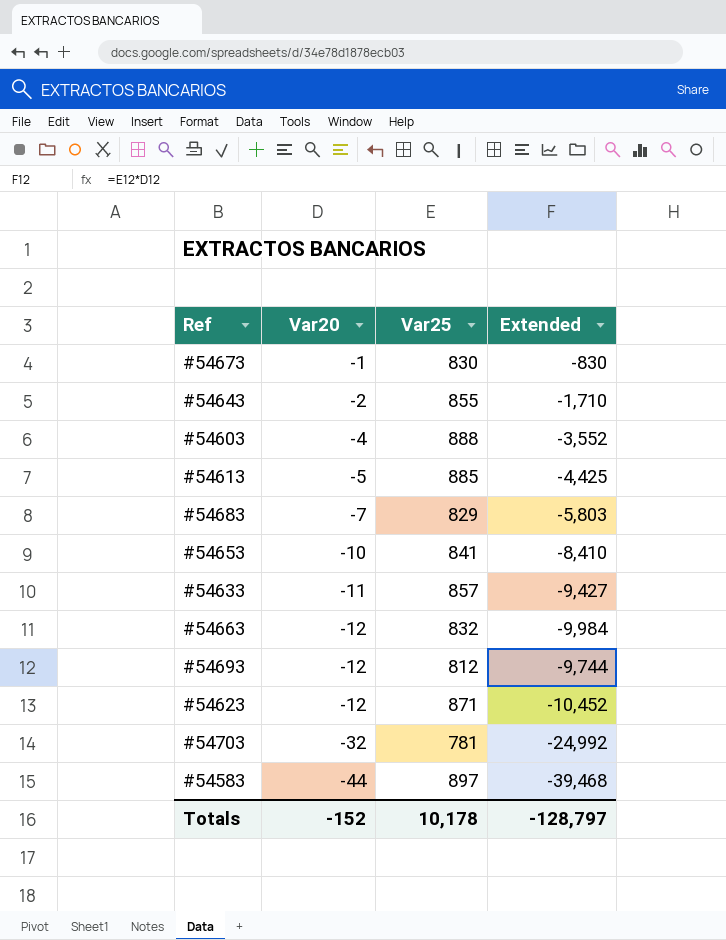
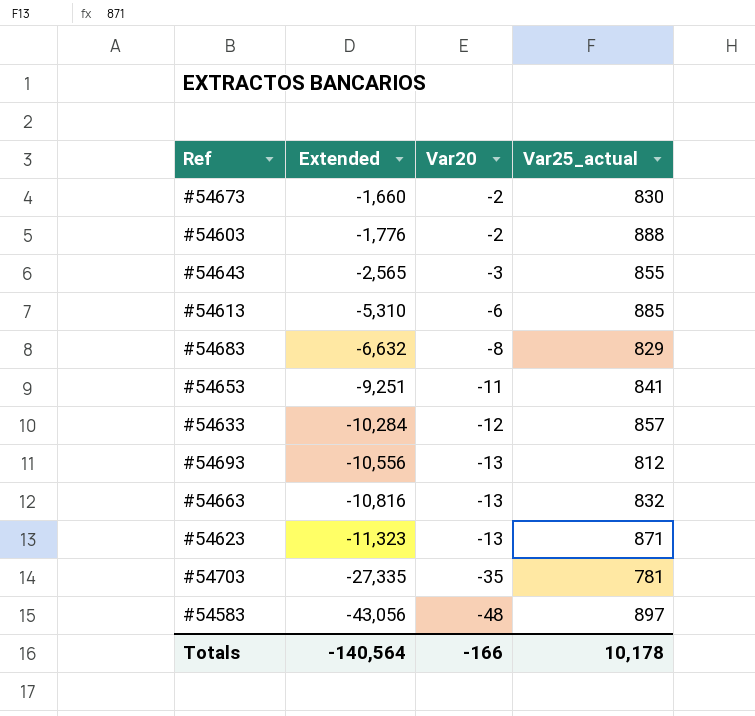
row order: Var20 descending -> Extended descending
column Extended | position: 4 -> 2
column name: Var25 -> Var25_actual
#54673 | Extended: -830 -> -1,660
#54673 | Var20: -1 -> -2
#54603 | Extended: -3,552 -> -1,776
#54603 | Var20: -4 -> -2
#54643 | Extended: -1,710 -> -2,565
#54643 | Var20: -2 -> -3
#54613 | Extended: -4,425 -> -5,310
#54613 | Var20: -5 -> -6
#54683 | Extended: -5,803 -> -6,632
#54683 | Var20: -7 -> -8
#54653 | Extended: -8,410 -> -9,251
#54653 | Var20: -10 -> -11
#54633 | Extended: -9,427 -> -10,284
#54633 | Var20: -11 -> -12
#54693 | Extended: -9,744 -> -10,556
#54693 | Var20: -12 -> -13
#54663 | Extended: -9,984 -> -10,816
#54663 | Var20: -12 -> -13
#54623 | Extended: -10,452 -> -11,323
#54623 | Var20: -12 -> -13
#54703 | Extended: -24,992 -> -27,335
#54703 | Var20: -32 -> -35
#54583 | Extended: -39,468 -> -43,056
#54583 | Var20: -44 -> -48
Totals | Extended: -128,797 -> -140,564
Totals | Var20: -152 -> -166

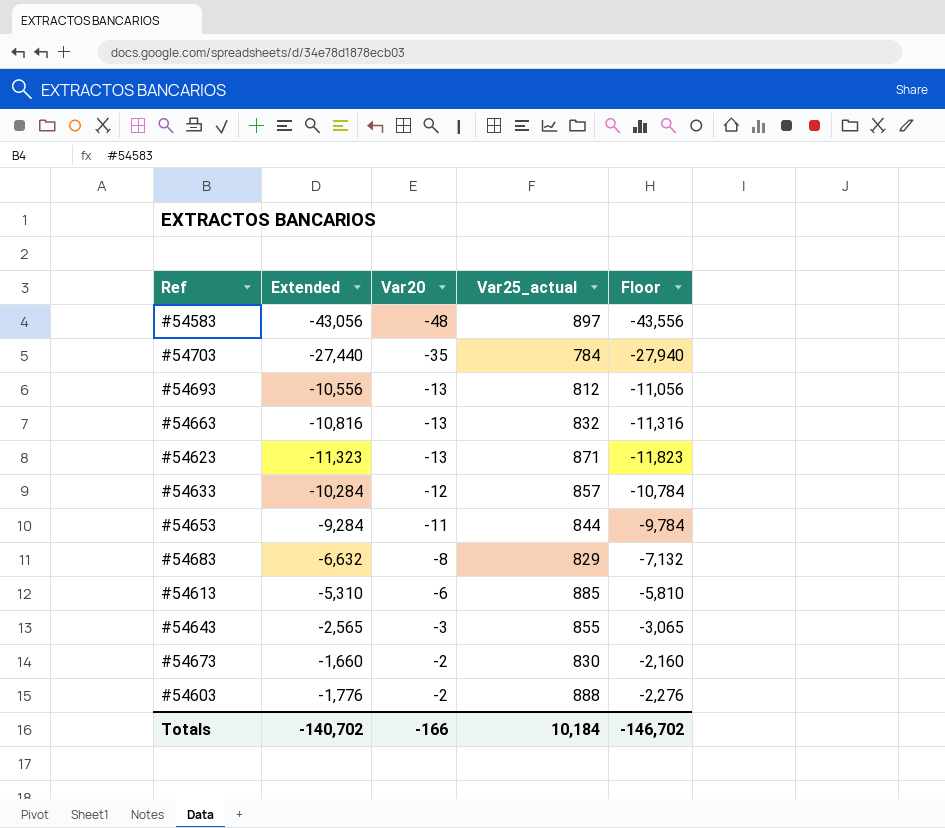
row order: Extended descending -> Var20 ascending
column Floor | formula: none -> [Extended] - 500
#54703 | Extended: -27,335 -> -27,440
#54703 | Var25_actual: 781 -> 784
#54653 | Extended: -9,251 -> -9,284
#54653 | Var25_actual: 841 -> 844
Totals | Extended: -140,564 -> -140,702
Totals | Var25_actual: 10,178 -> 10,184

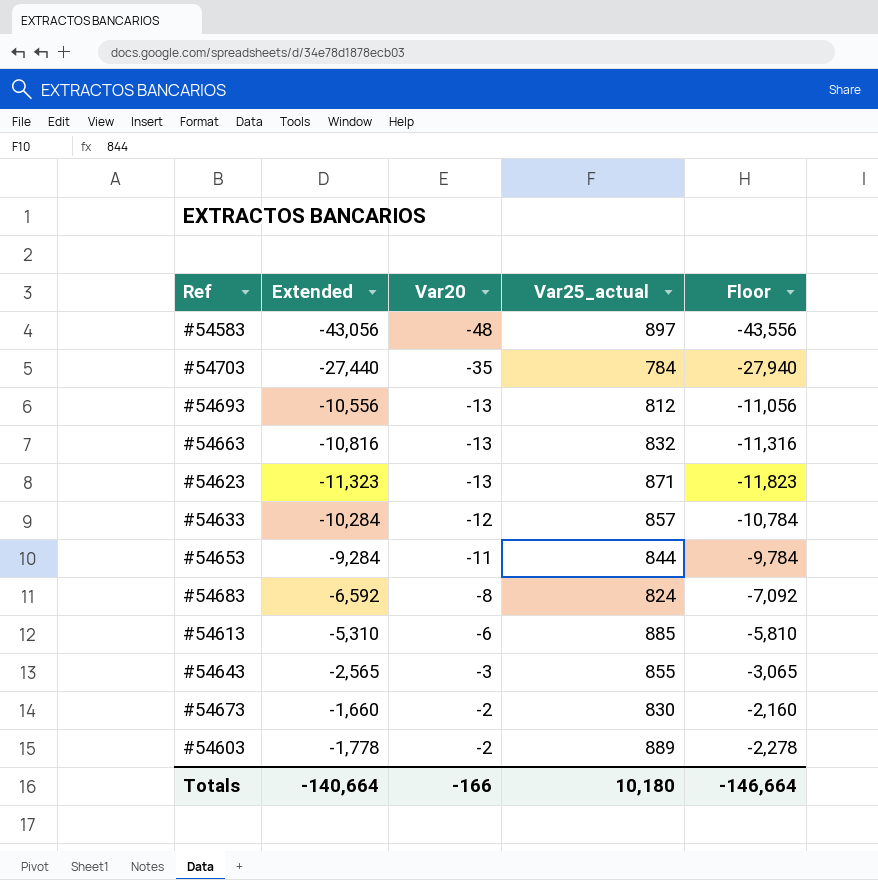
#54683 | Extended: -6,632 -> -6,592
#54683 | Var25_actual: 829 -> 824
#54683 | Floor: -7,132 -> -7,092
#54603 | Extended: -1,776 -> -1,778
#54603 | Var25_actual: 888 -> 889
#54603 | Floor: -2,276 -> -2,278
Totals | Extended: -140,702 -> -140,664
Totals | Var25_actual: 10,184 -> 10,180
Totals | Floor: -146,702 -> -146,664

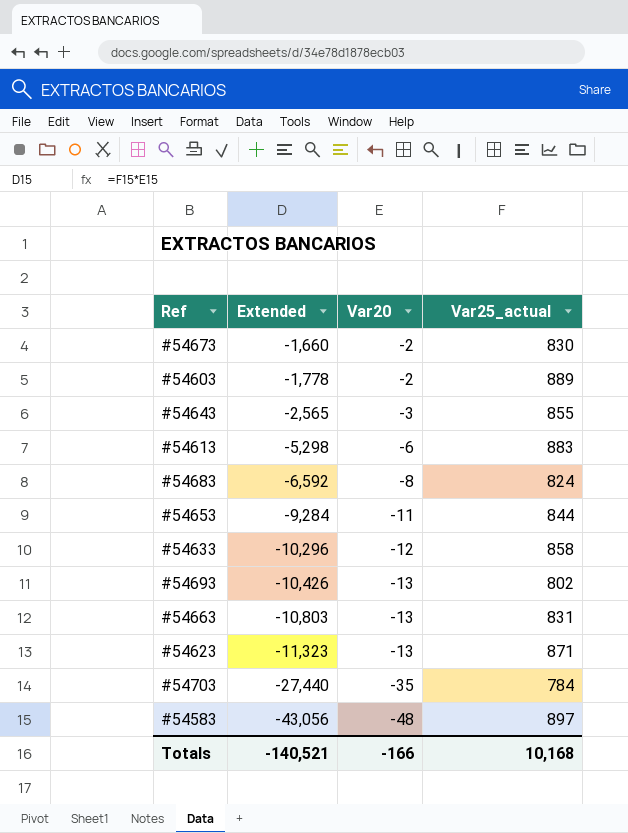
row order: Var20 ascending -> Extended descending
column Floor | formula: [Extended] - 500 -> none
#54613 | Extended: -5,310 -> -5,298
#54613 | Var25_actual: 885 -> 883
#54633 | Extended: -10,284 -> -10,296
#54633 | Var25_actual: 857 -> 858
#54693 | Extended: -10,556 -> -10,426
#54693 | Var25_actual: 812 -> 802
#54663 | Extended: -10,816 -> -10,803
#54663 | Var25_actual: 832 -> 831
Totals | Extended: -140,664 -> -140,521
Totals | Var25_actual: 10,180 -> 10,168

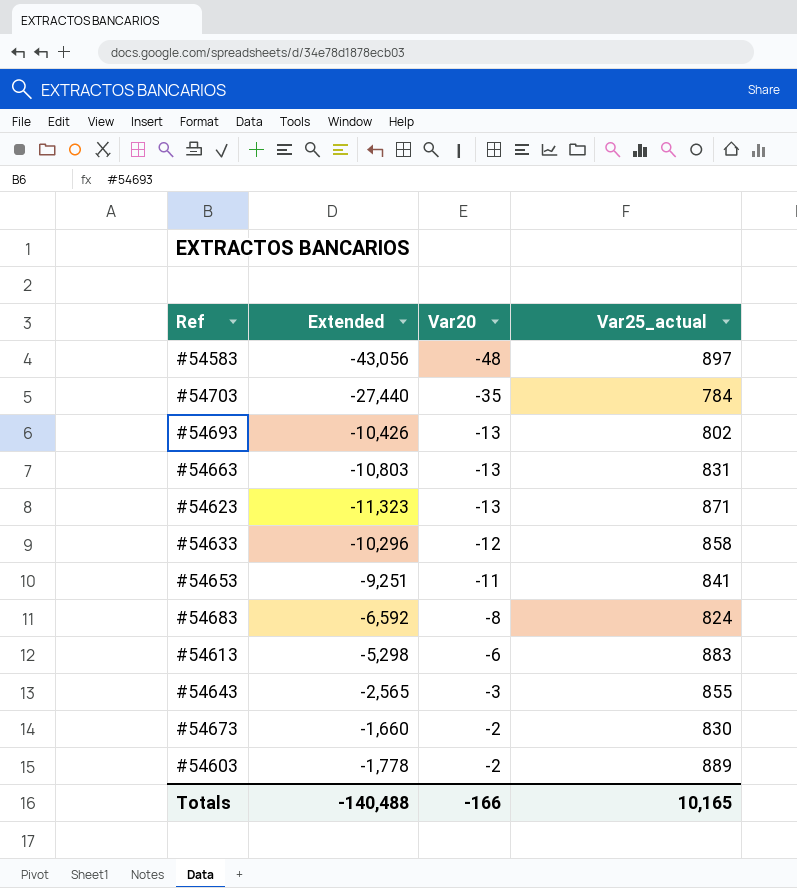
row order: Extended descending -> Var20 ascending
#54653 | Extended: -9,284 -> -9,251
#54653 | Var25_actual: 844 -> 841
Totals | Extended: -140,521 -> -140,488
Totals | Var25_actual: 10,168 -> 10,165

